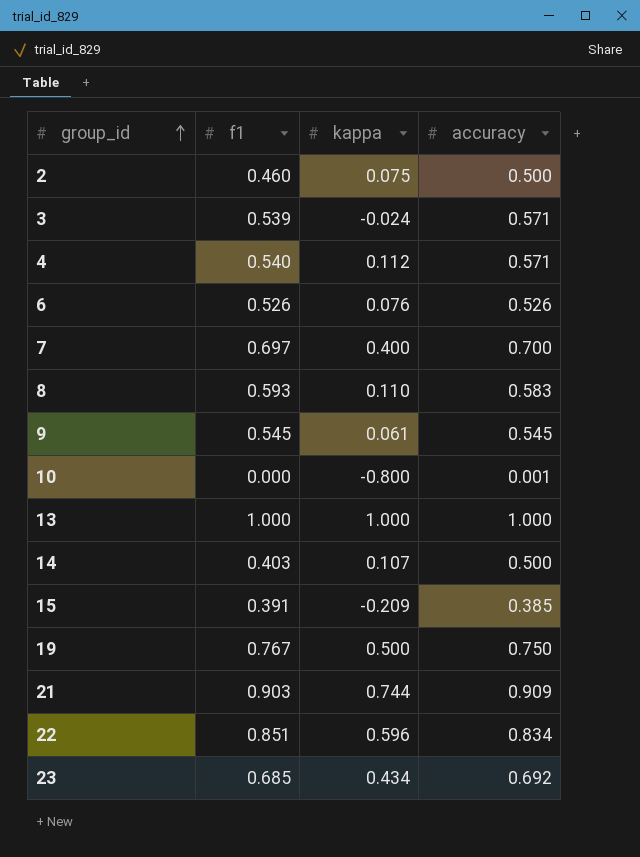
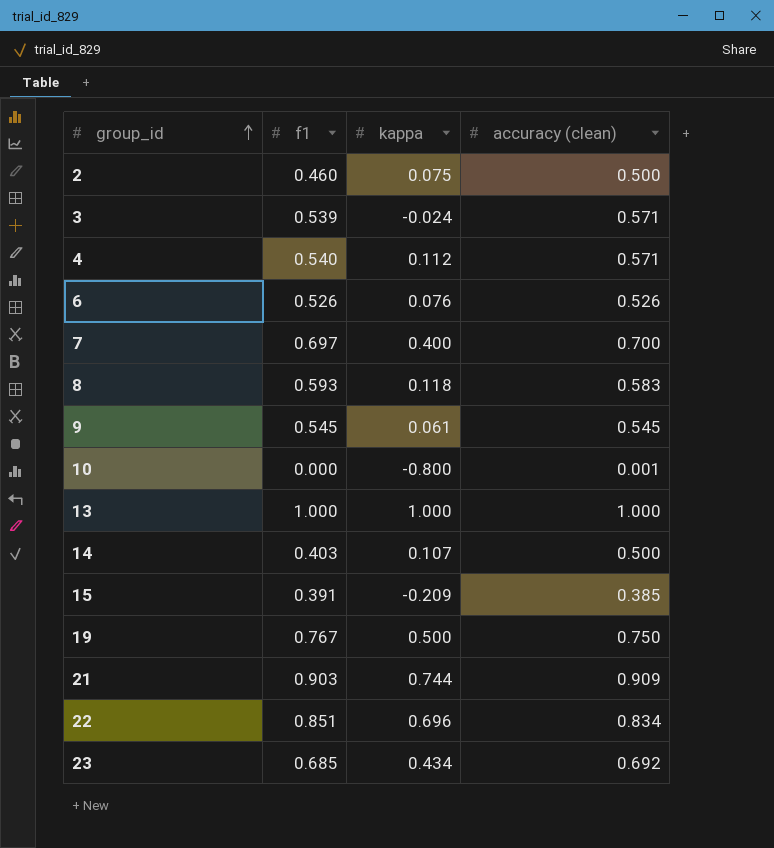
column name: accuracy -> accuracy (clean)
8 | kappa: 0.110 -> 0.118
22 | kappa: 0.596 -> 0.696

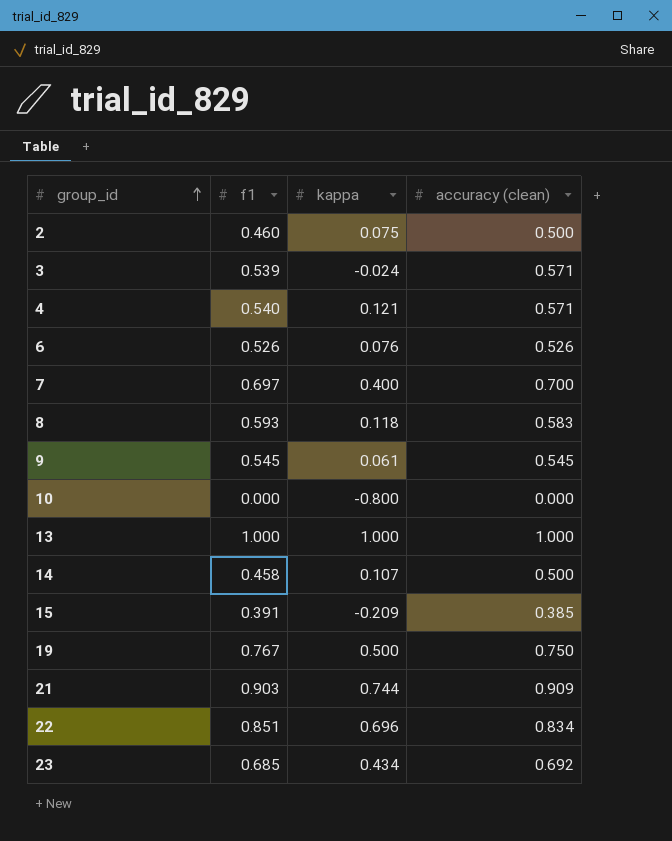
4 | kappa: 0.112 -> 0.121
10 | accuracy (clean): 0.001 -> 0.000
14 | f1: 0.403 -> 0.458

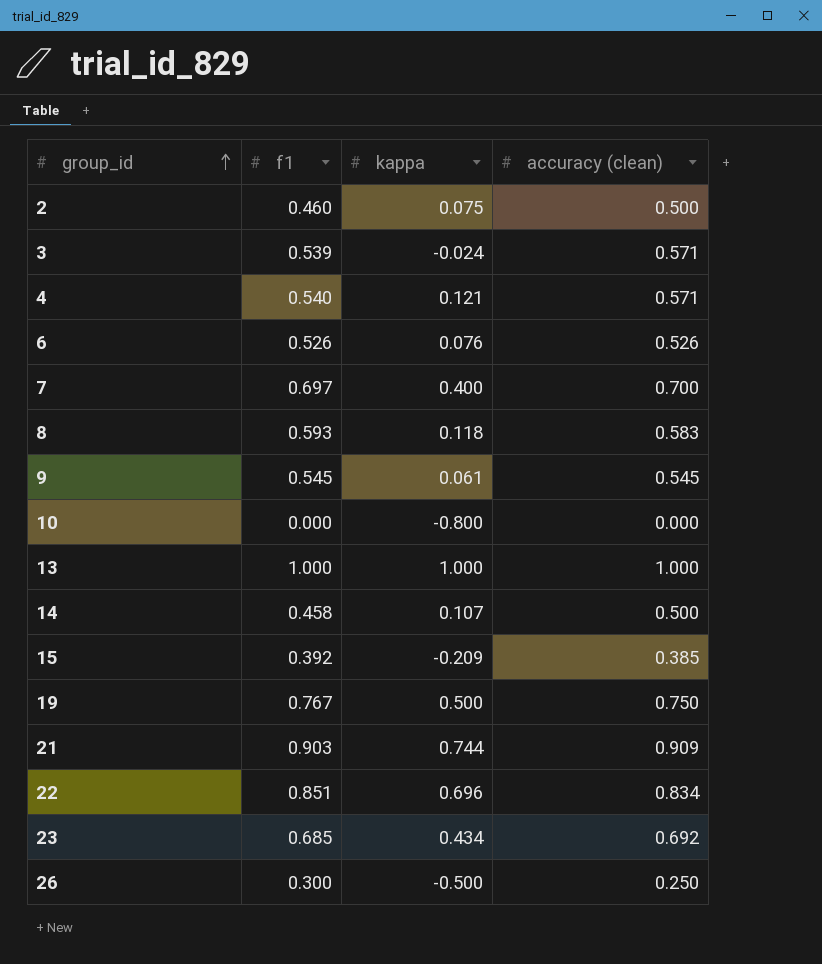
15 | f1: 0.391 -> 0.392
row 26: none -> 0.300 | -0.500 | 0.250

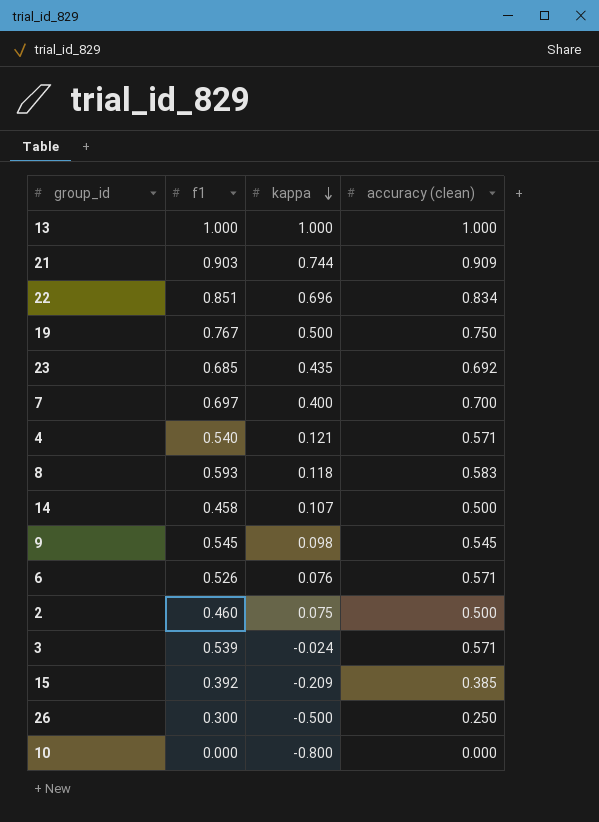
row order: group_id ascending -> kappa descending
23 | kappa: 0.434 -> 0.435
9 | kappa: 0.061 -> 0.098
6 | accuracy (clean): 0.526 -> 0.571

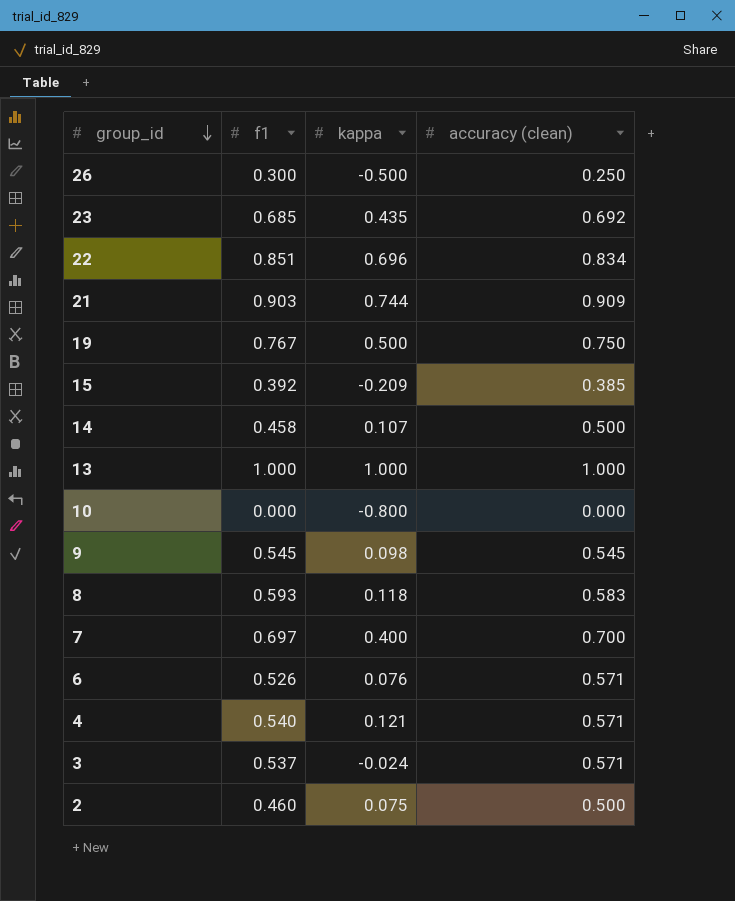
row order: kappa descending -> group_id descending
3 | f1: 0.539 -> 0.537

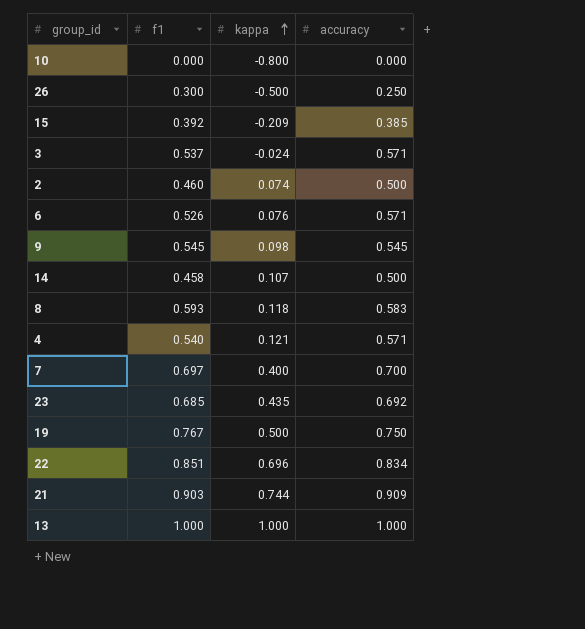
row order: group_id descending -> kappa ascending
column name: accuracy (clean) -> accuracy
2 | kappa: 0.075 -> 0.074

